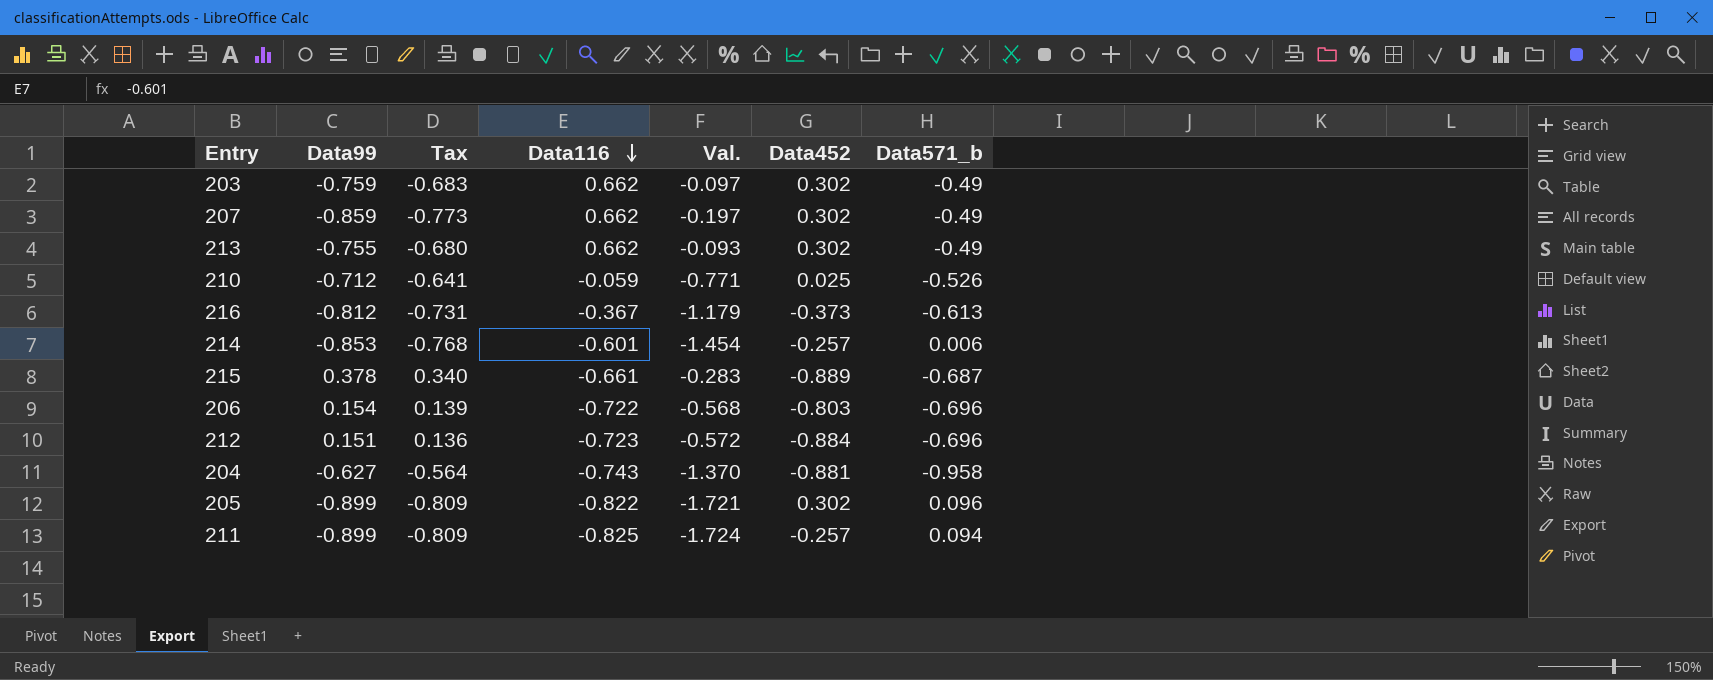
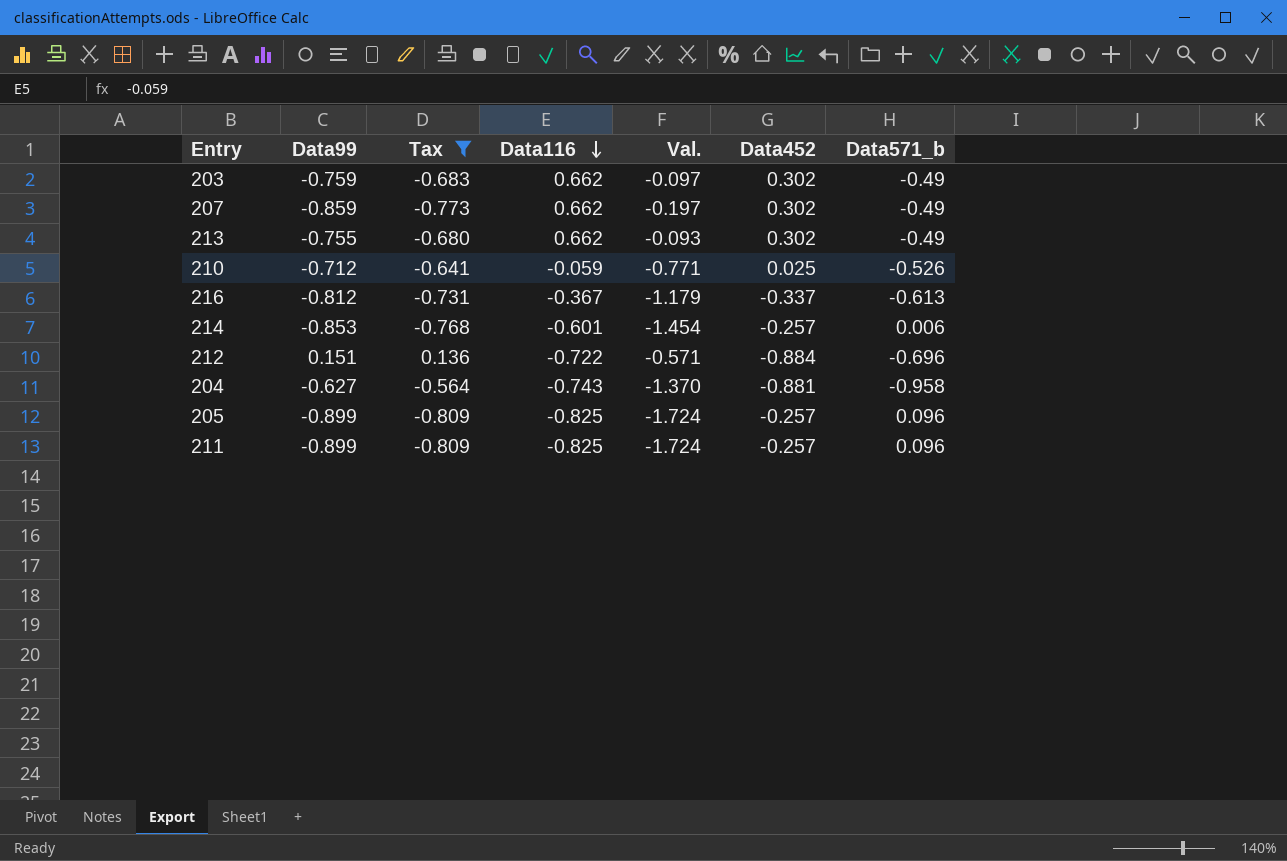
filter: none -> Tax <= 0.136
216 | Data452: -0.373 -> -0.337
212 | Data116: -0.723 -> -0.722
212 | Val.: -0.572 -> -0.571
205 | Data116: -0.822 -> -0.825
205 | Val.: -1.721 -> -1.724
205 | Data452: 0.302 -> -0.257
211 | Data571_b: 0.094 -> 0.096

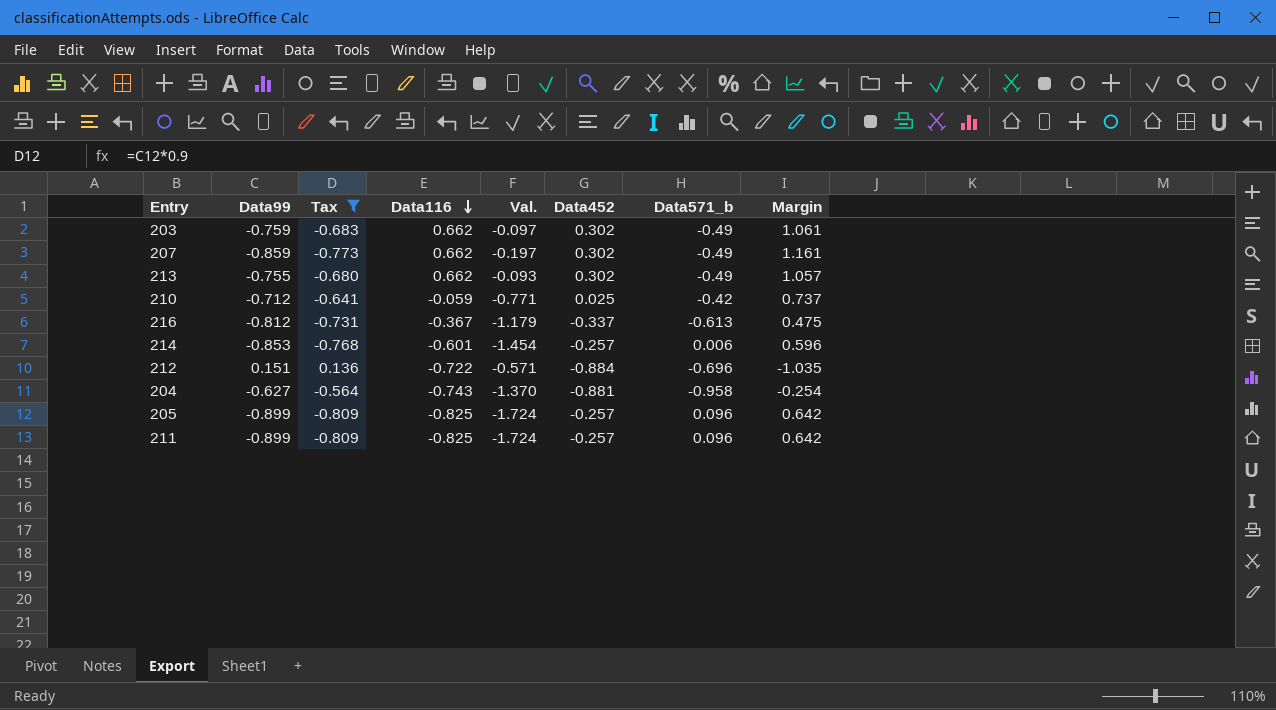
column Margin | formula: none -> [Data452] - [Data99]
210 | Data571_b: -0.526 -> -0.42

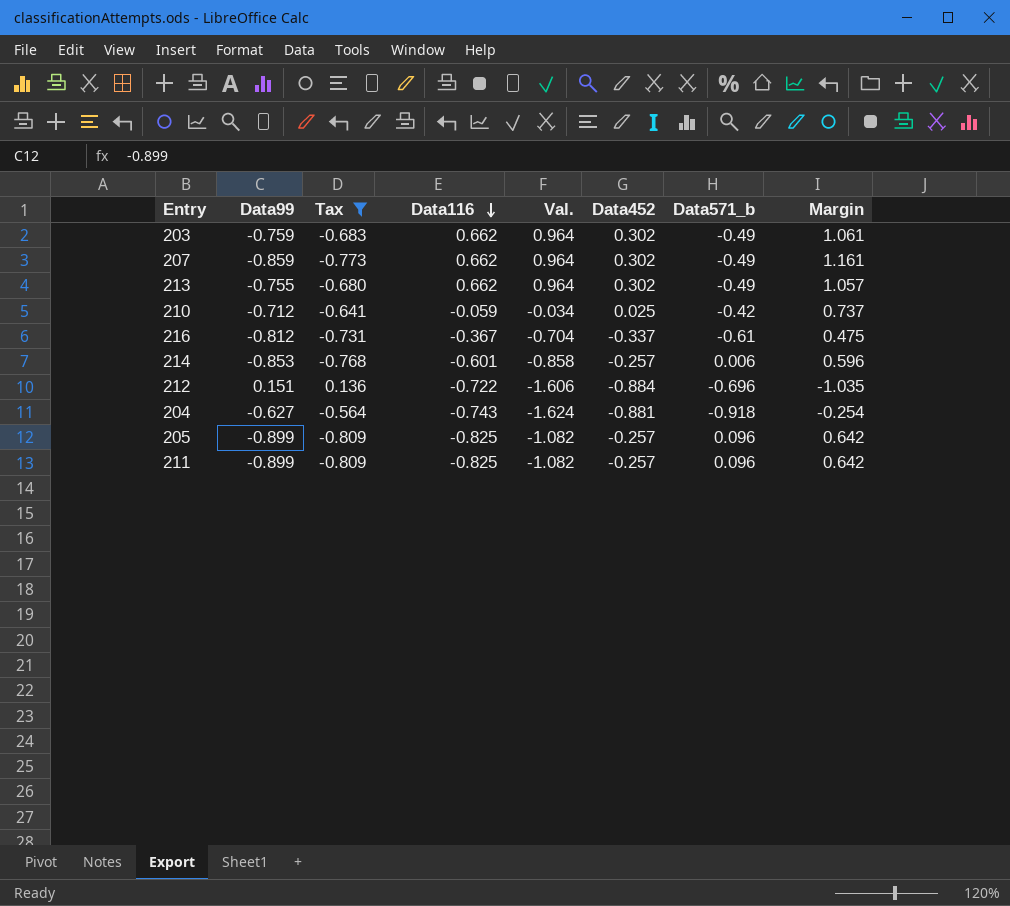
column Val. | formula: [Data99] + [Data116] -> [Data116] + [Data452]
216 | Data571_b: -0.613 -> -0.61
204 | Data571_b: -0.958 -> -0.918

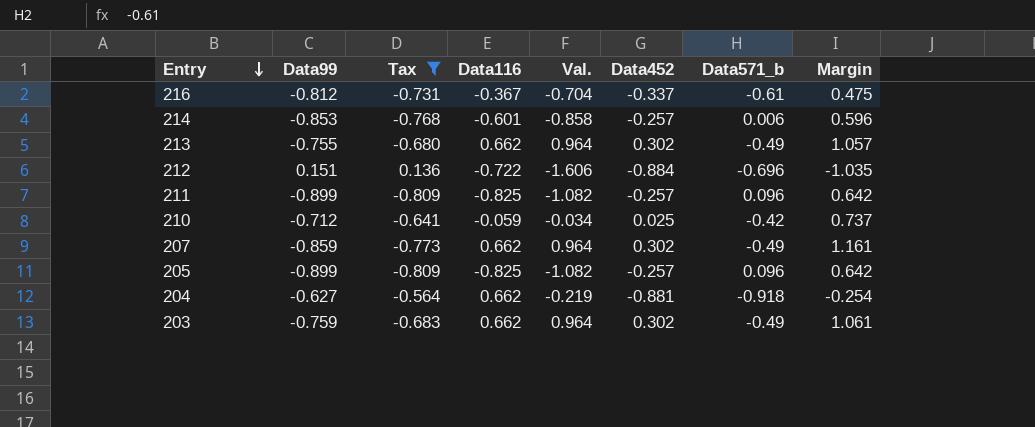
row order: Data116 descending -> Entry descending
204 | Data116: -0.743 -> 0.662
204 | Val.: -1.624 -> -0.219

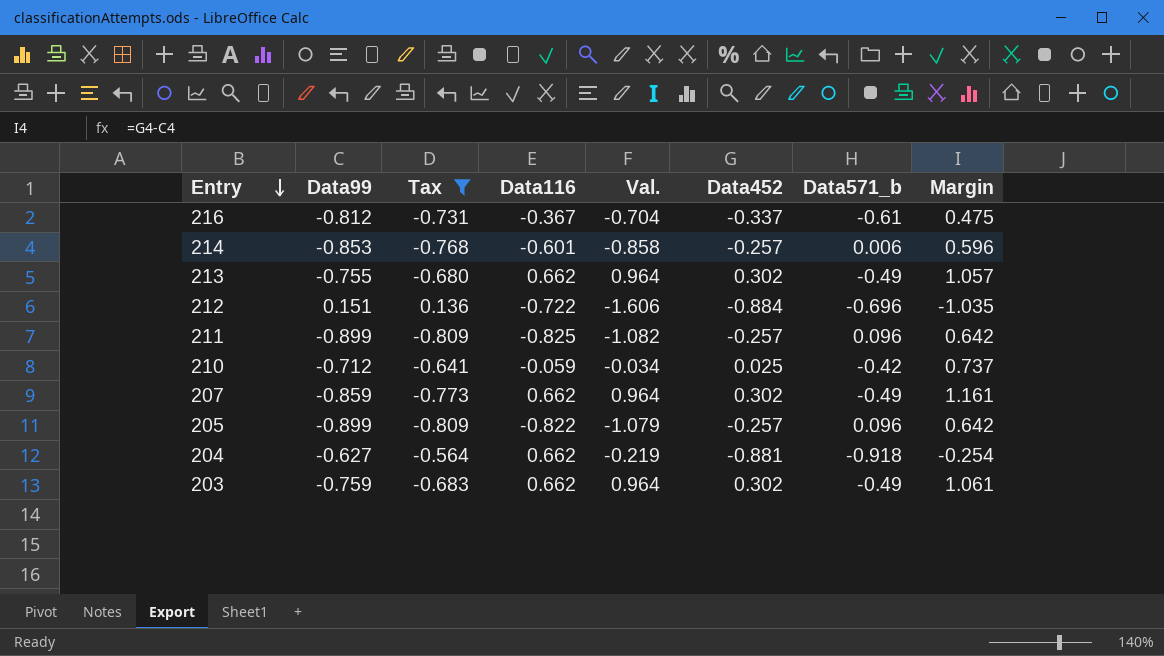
205 | Data116: -0.825 -> -0.822
205 | Val.: -1.082 -> -1.079

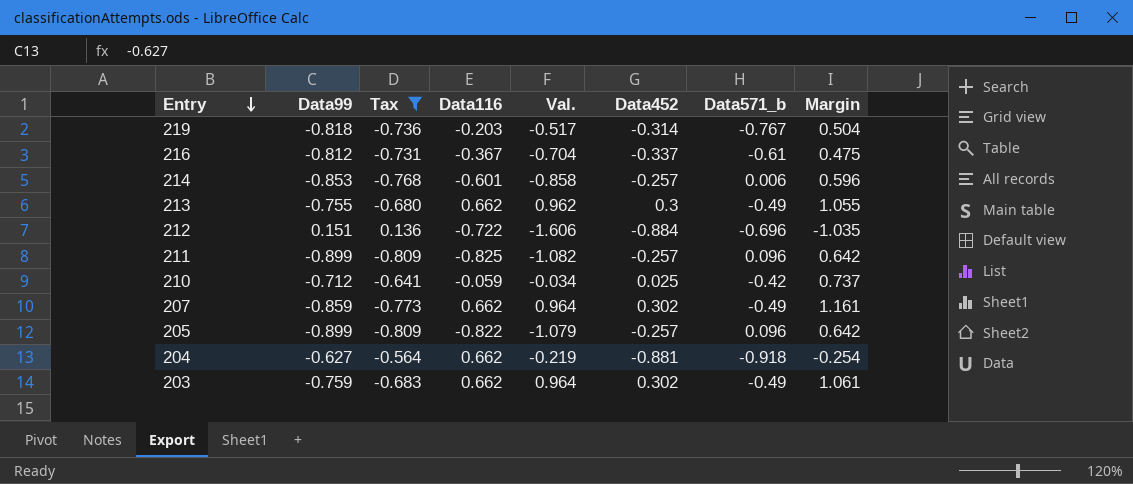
row 219: none -> -0.818 | -0.736 | -0.203 | -0.517 | -0.314 | -0.767 | 0.504
213 | Val.: 0.964 -> 0.962
213 | Data452: 0.302 -> 0.3
213 | Margin: 1.057 -> 1.055

